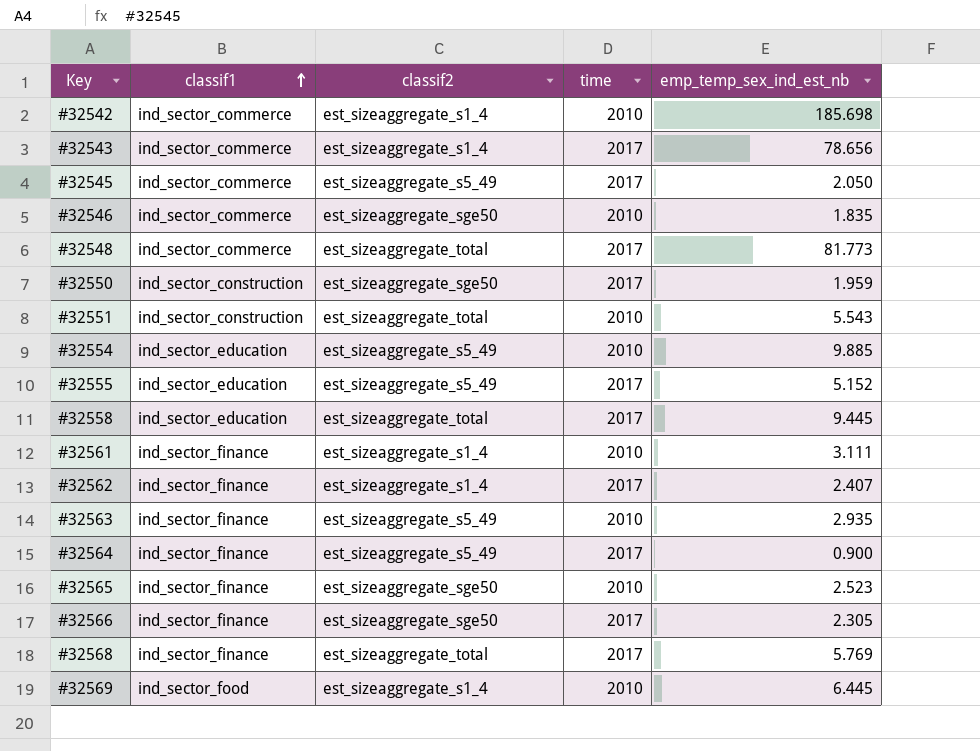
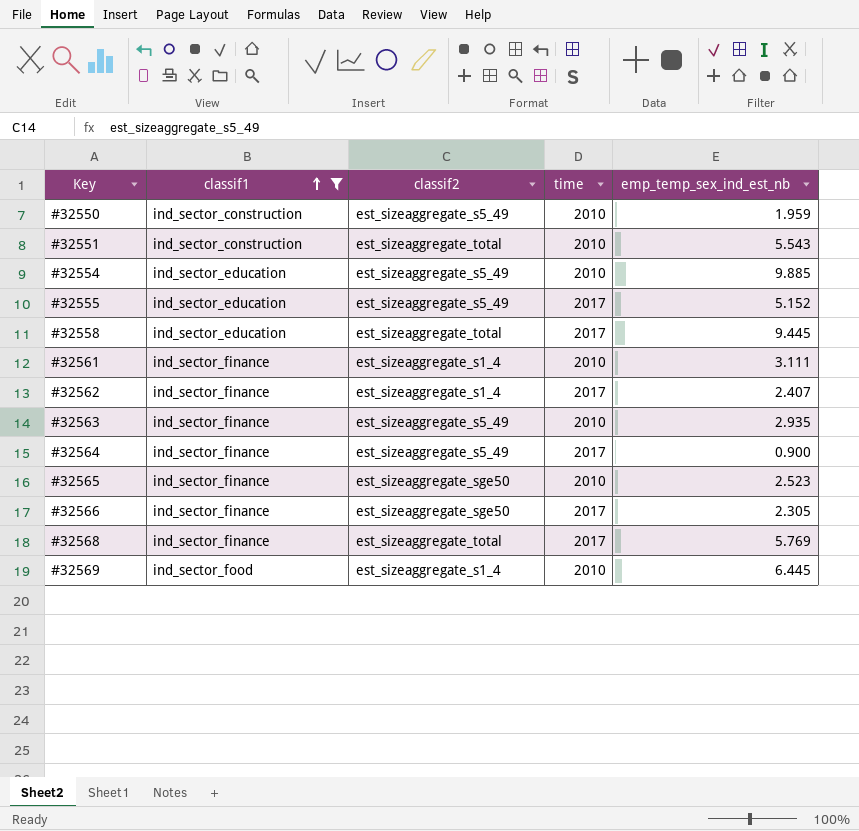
filter: none -> classif1 != ind_sector_commerce
#32550 | classif2: est_sizeaggregate_sge50 -> est_sizeaggregate_s5_49
#32550 | time: 2017 -> 2010

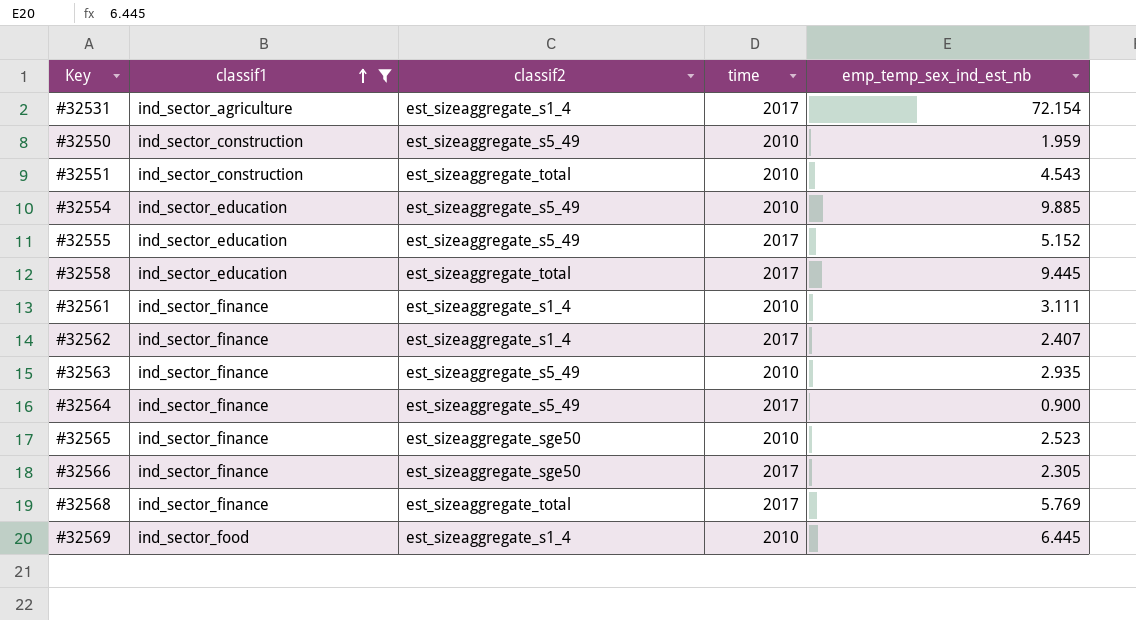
row #32531: none -> ind_sector_agriculture | est_sizeaggregate_s1_4 | 2017 | 72.154
#32551 | emp_temp_sex_ind_est_nb: 5.543 -> 4.543

